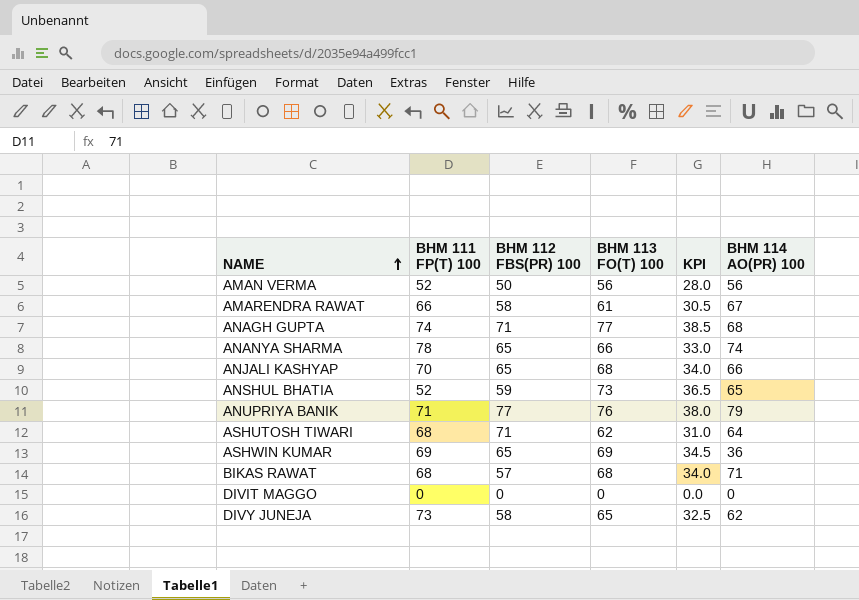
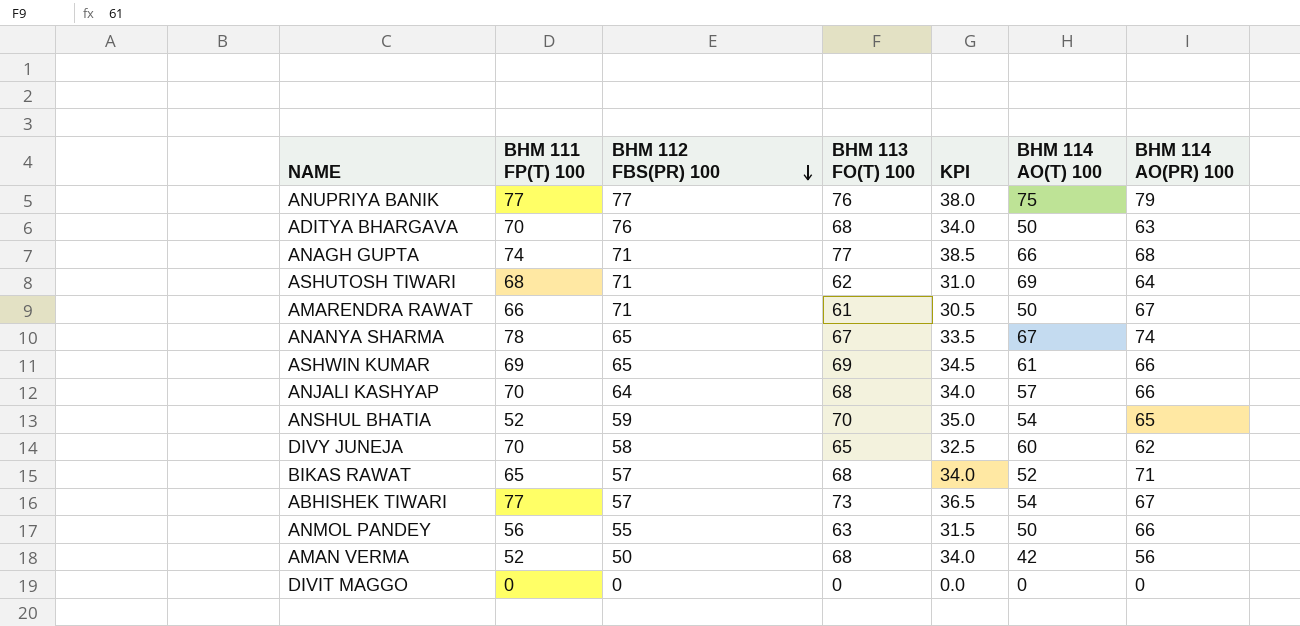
row order: NAME ascending -> BHM 112 FBS(PR) 100 descending
column BHM 114 AO(T) 100 | position: none -> 6
ANUPRIYA BANIK | BHM 111 FP(T) 100: 71 -> 77
row ADITYA BHARGAVA: none -> 70 | 76 | 68 | 34.0 | 50 | 63
AMARENDRA RAWAT | BHM 112 FBS(PR) 100: 58 -> 71
ANANYA SHARMA | BHM 113 FO(T) 100: 66 -> 67
ANANYA SHARMA | KPI: 33.0 -> 33.5
ASHWIN KUMAR | BHM 114 AO(PR) 100: 36 -> 66
ANJALI KASHYAP | BHM 112 FBS(PR) 100: 65 -> 64
ANSHUL BHATIA | BHM 113 FO(T) 100: 73 -> 70
ANSHUL BHATIA | KPI: 36.5 -> 35.0
DIVY JUNEJA | BHM 111 FP(T) 100: 73 -> 70
BIKAS RAWAT | BHM 111 FP(T) 100: 68 -> 65
row ABHISHEK TIWARI: none -> 77 | 57 | 73 | 36.5 | 54 | 67
row ANMOL PANDEY: none -> 56 | 55 | 63 | 31.5 | 50 | 66
AMAN VERMA | BHM 113 FO(T) 100: 56 -> 68
AMAN VERMA | KPI: 28.0 -> 34.0

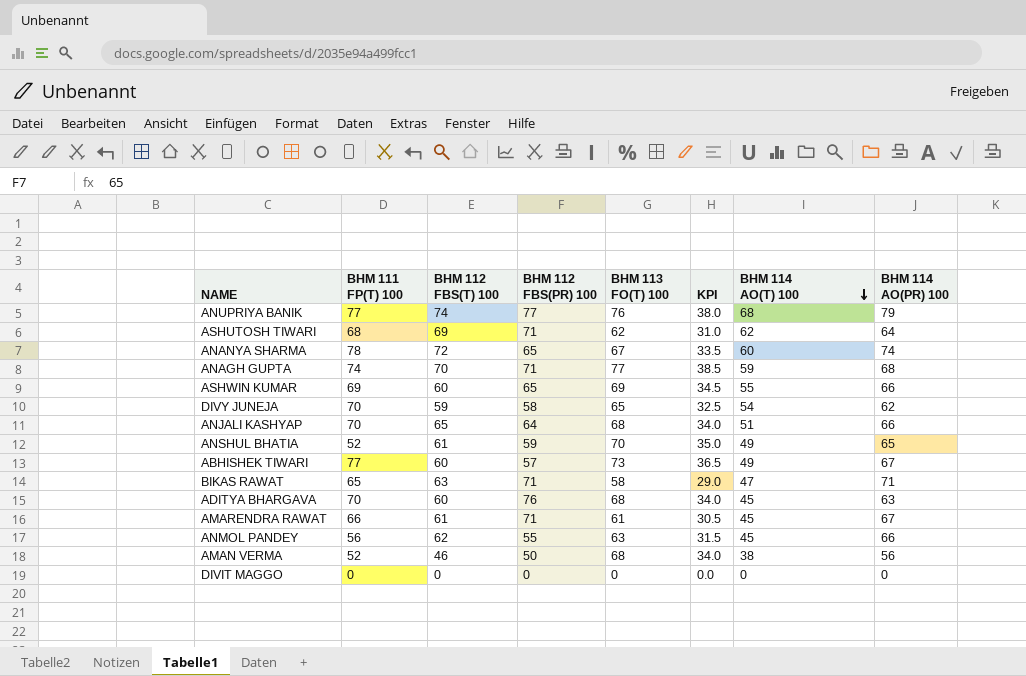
row order: BHM 112 FBS(PR) 100 descending -> BHM 114 AO(T) 100 descending
column BHM 112 FBS(T) 100 | position: none -> 3
ANUPRIYA BANIK | BHM 114 AO(T) 100: 75 -> 68
ASHUTOSH TIWARI | BHM 114 AO(T) 100: 69 -> 62
ANANYA SHARMA | BHM 114 AO(T) 100: 67 -> 60
ANAGH GUPTA | BHM 114 AO(T) 100: 66 -> 59
ASHWIN KUMAR | BHM 114 AO(T) 100: 61 -> 55
DIVY JUNEJA | BHM 114 AO(T) 100: 60 -> 54
ANJALI KASHYAP | BHM 114 AO(T) 100: 57 -> 51
ANSHUL BHATIA | BHM 114 AO(T) 100: 54 -> 49
ABHISHEK TIWARI | BHM 114 AO(T) 100: 54 -> 49
BIKAS RAWAT | BHM 112 FBS(PR) 100: 57 -> 71
BIKAS RAWAT | BHM 113 FO(T) 100: 68 -> 58
BIKAS RAWAT | KPI: 34.0 -> 29.0
BIKAS RAWAT | BHM 114 AO(T) 100: 52 -> 47
ADITYA BHARGAVA | BHM 114 AO(T) 100: 50 -> 45
AMARENDRA RAWAT | BHM 114 AO(T) 100: 50 -> 45
ANMOL PANDEY | BHM 114 AO(T) 100: 50 -> 45
AMAN VERMA | BHM 114 AO(T) 100: 42 -> 38

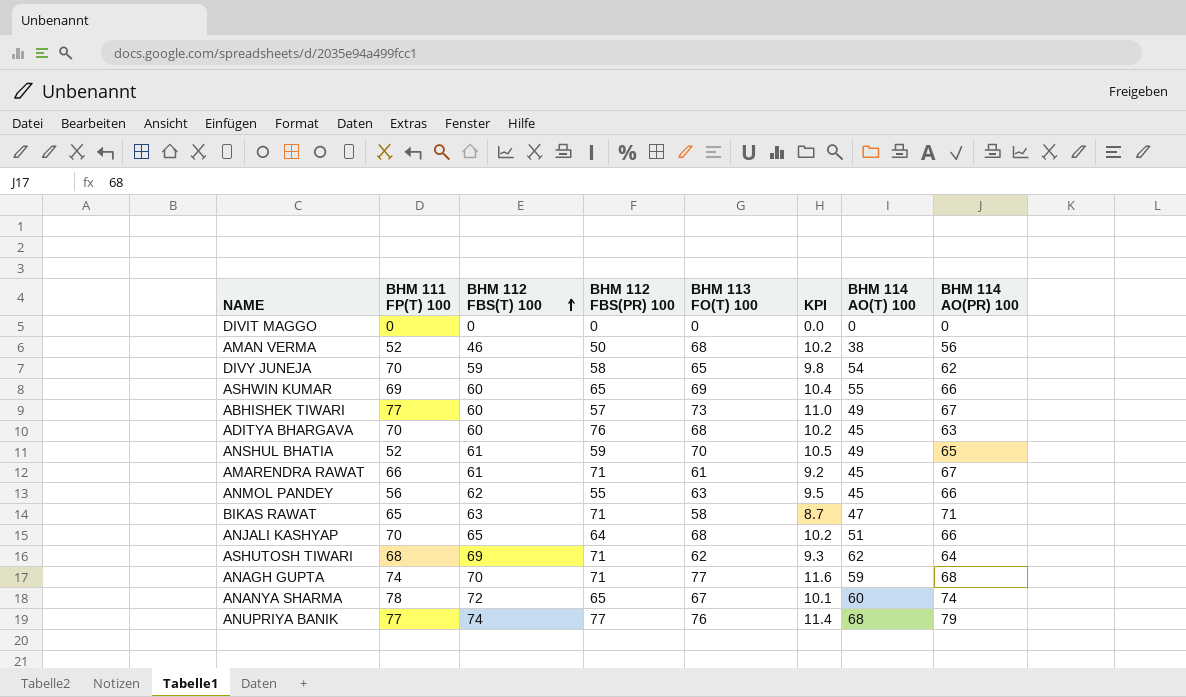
row order: BHM 114 AO(T) 100 descending -> BHM 112 FBS(T) 100 ascending
column KPI | formula: [BHM 113 FO(T) 100] * 0.5 -> [BHM 113 FO(T) 100] * 0.15

